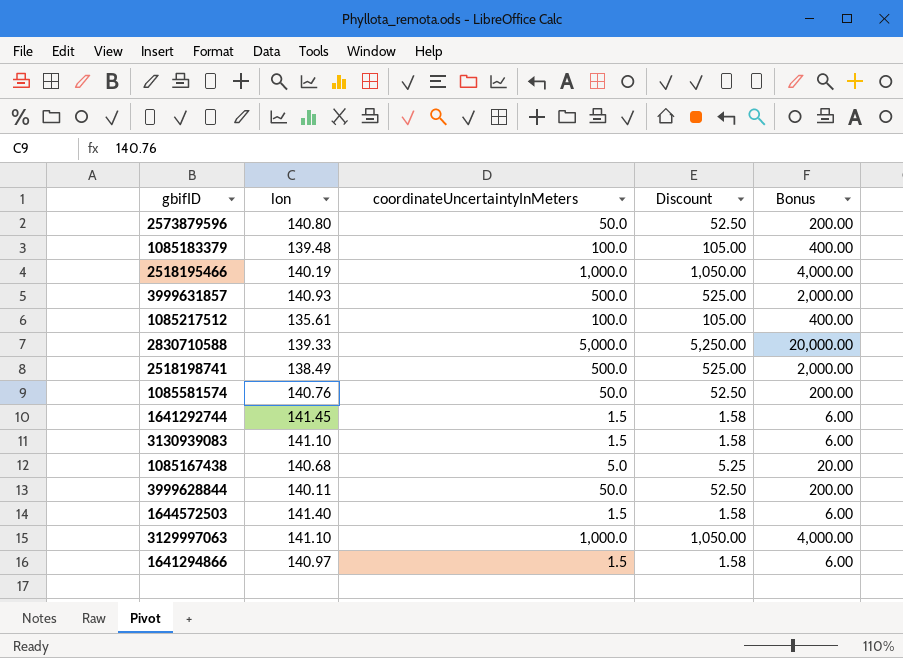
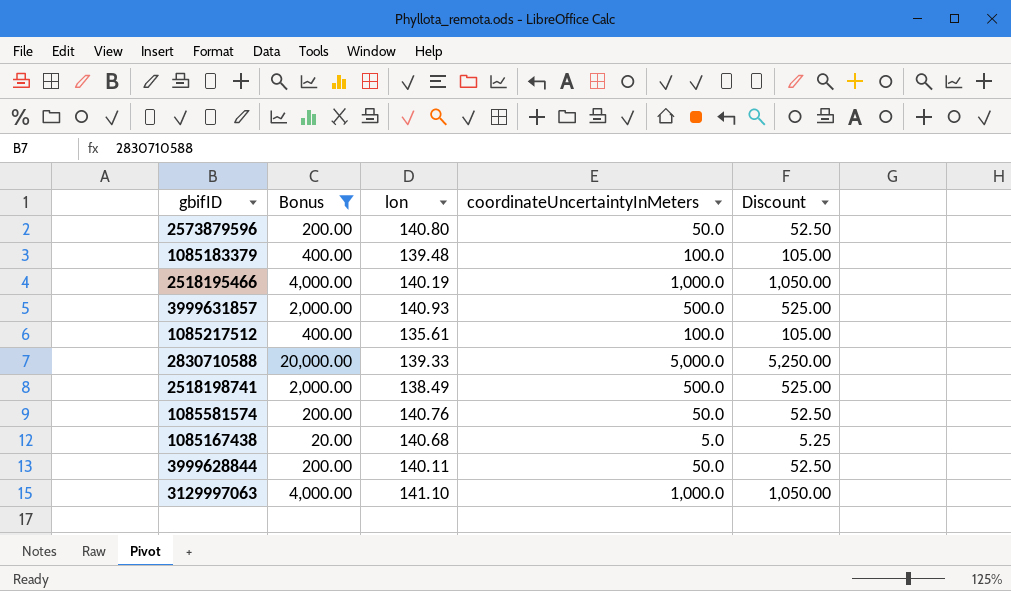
filter: none -> Bonus != 6.00
column Bonus | position: 5 -> 2

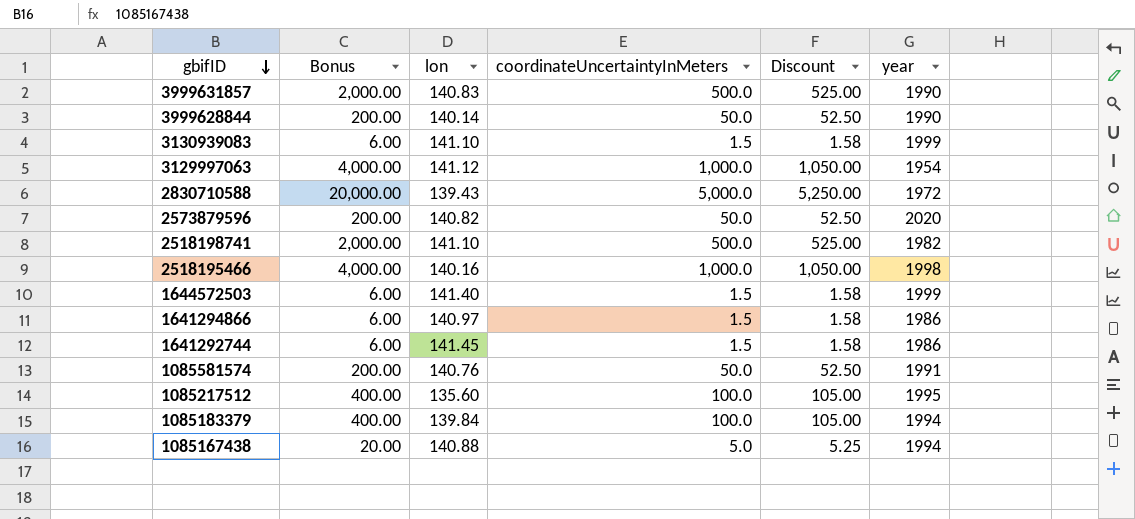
filter: Bonus != 6.00 -> none
row order: none -> gbifID descending
column year | position: none -> 6
3999631857 | lon: 140.93 -> 140.83
3999628844 | lon: 140.11 -> 140.14
3129997063 | lon: 141.10 -> 141.12
2830710588 | lon: 139.33 -> 139.43
2573879596 | lon: 140.80 -> 140.82
2518198741 | lon: 138.49 -> 141.10
2518195466 | lon: 140.19 -> 140.16
1085217512 | lon: 135.61 -> 135.60
1085183379 | lon: 139.48 -> 139.84
1085167438 | lon: 140.68 -> 140.88

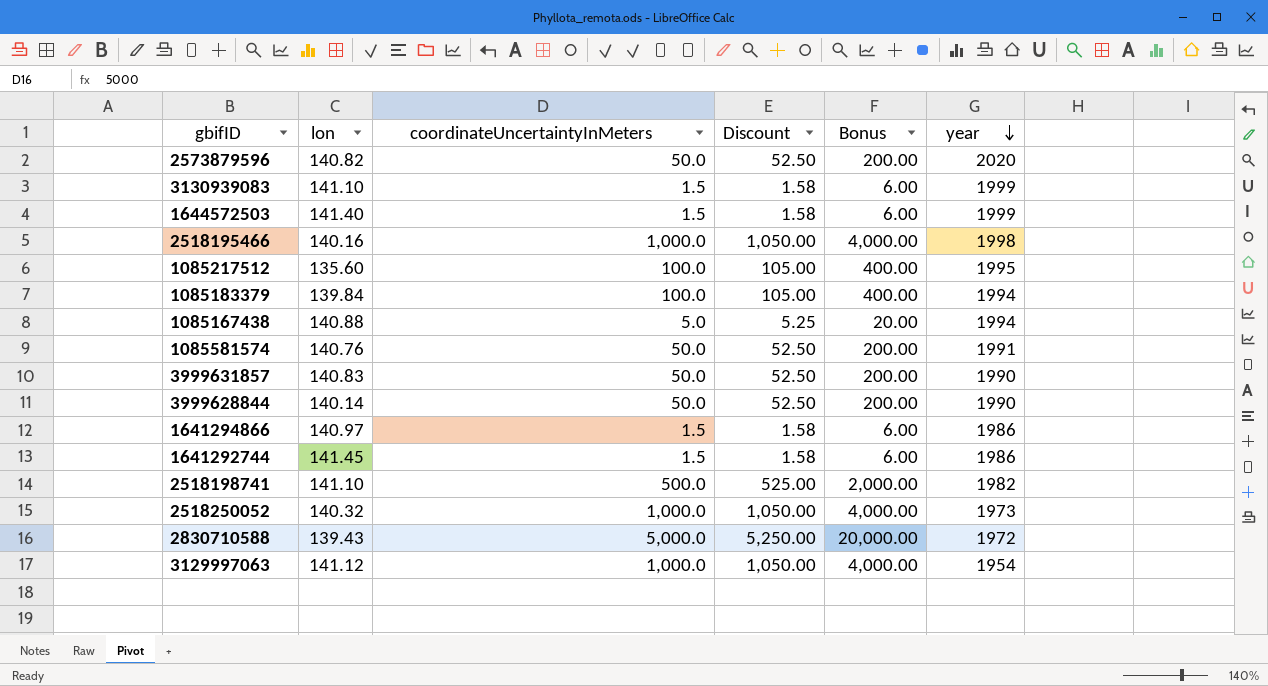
row order: gbifID descending -> year descending
column Bonus | position: 2 -> 5
3999631857 | coordinateUncertaintyInMeters: 500.0 -> 50.0
3999631857 | Discount: 525.00 -> 52.50
3999631857 | Bonus: 2,000.00 -> 200.00
row 2518250052: none -> 140.32 | 1,000.0 | 1,050.00 | 4,000.00 | 1973

